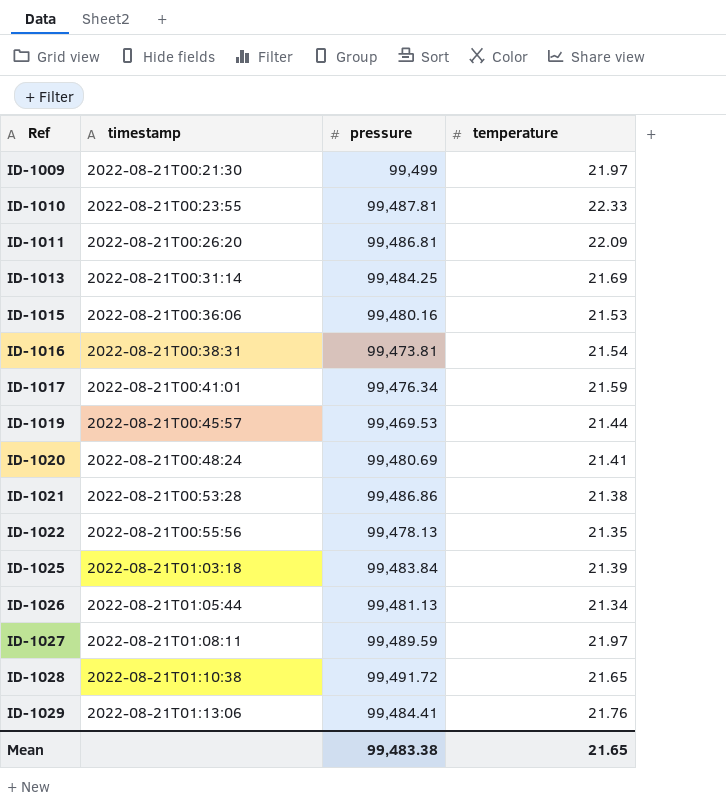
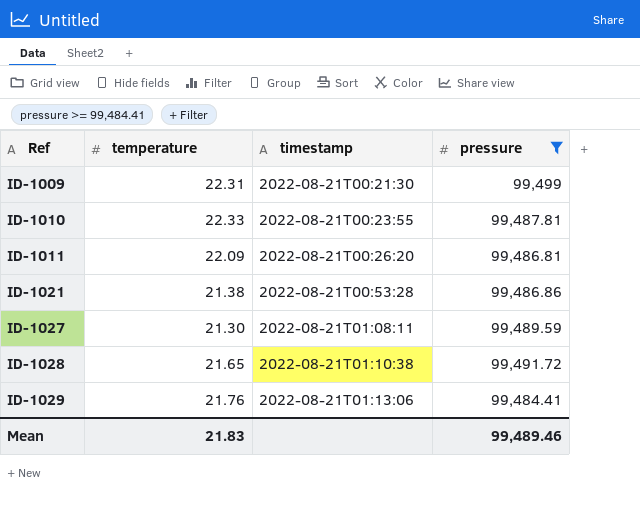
filter: none -> pressure >= 99,484.41
column temperature | position: 4 -> 2
ID-1009 | temperature: 21.97 -> 22.31
ID-1027 | temperature: 21.97 -> 21.30
Mean | temperature: 21.65 -> 21.83
Mean | pressure: 99,483.38 -> 99,489.46

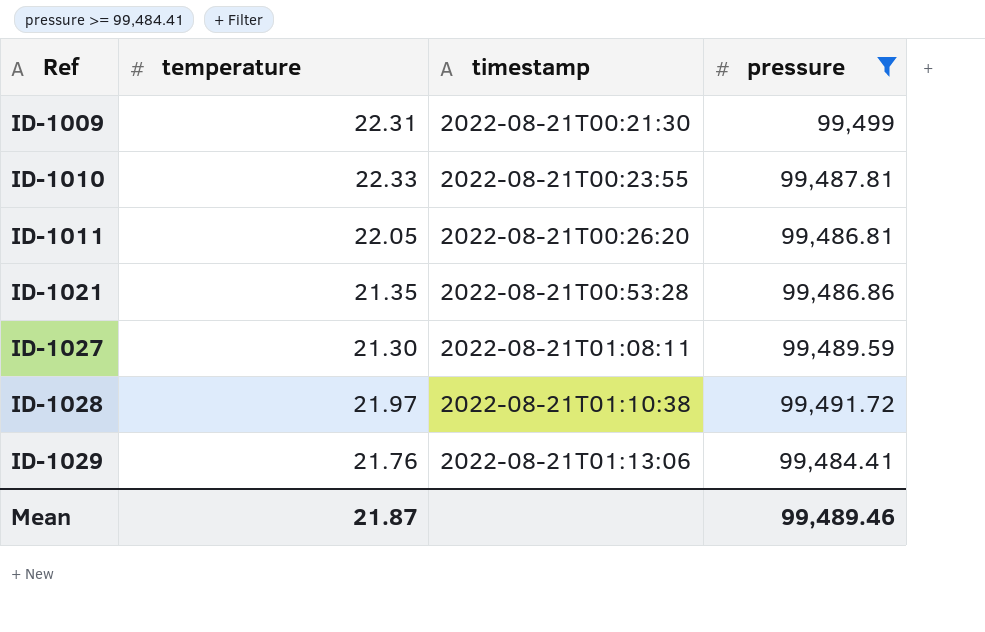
ID-1011 | temperature: 22.09 -> 22.05
ID-1021 | temperature: 21.38 -> 21.35
ID-1028 | temperature: 21.65 -> 21.97
Mean | temperature: 21.83 -> 21.87

